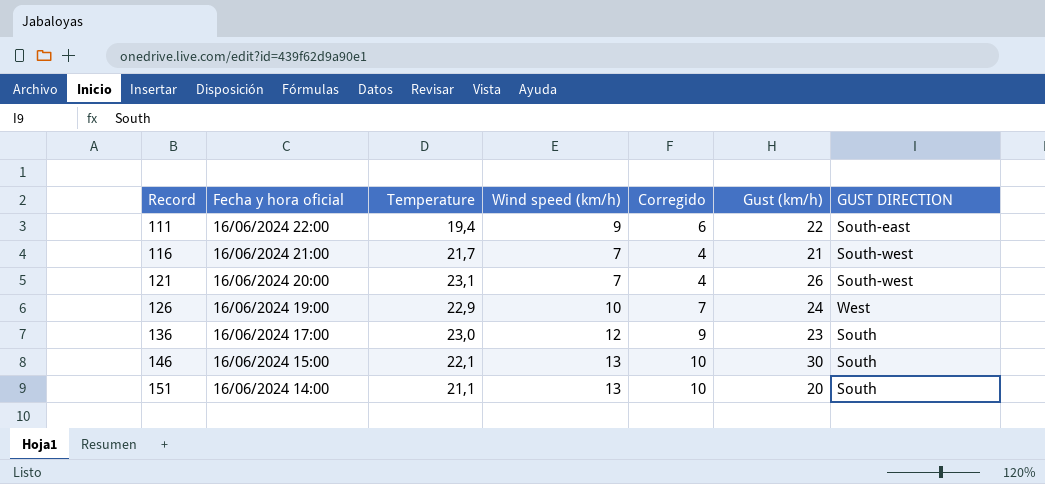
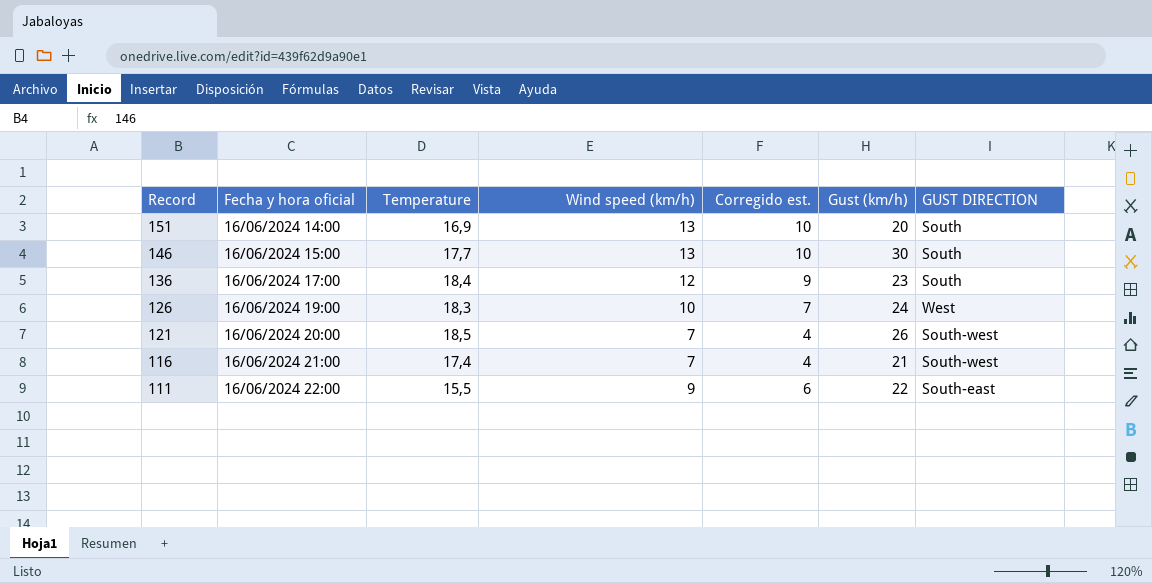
row order: Record ascending -> Record descending
column name: Corregido -> Corregido est.
151 | Temperature: 21,1 -> 16,9
146 | Temperature: 22,1 -> 17,7
136 | Temperature: 23,0 -> 18,4
126 | Temperature: 22,9 -> 18,3
121 | Temperature: 23,1 -> 18,5
116 | Temperature: 21,7 -> 17,4
111 | Temperature: 19,4 -> 15,5

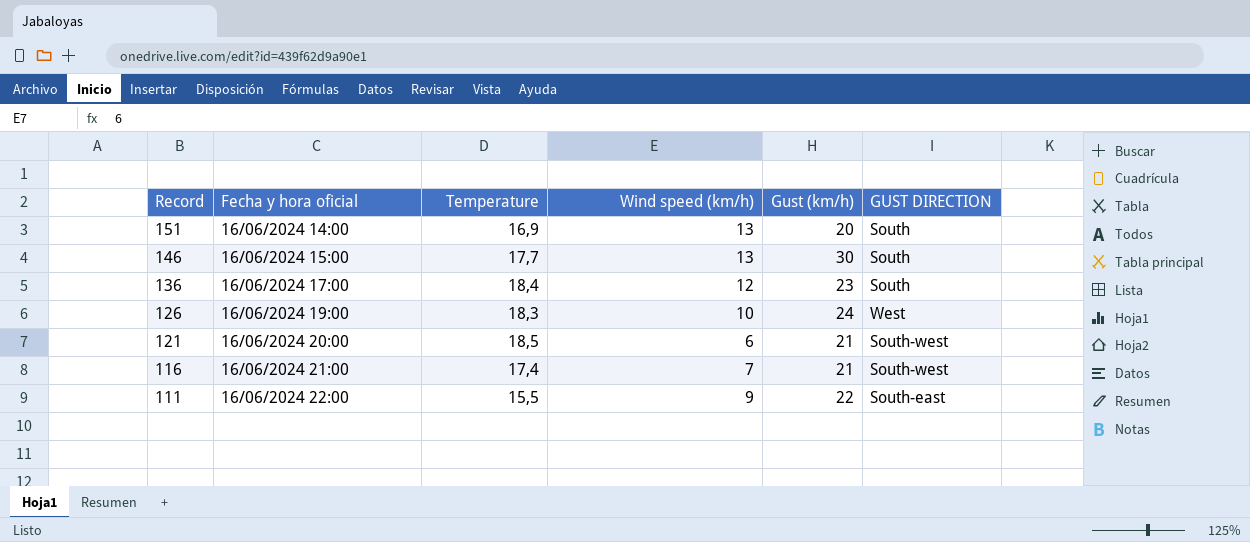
column Corregido est. | formula: [Wind speed (km/h)] - 3 -> none
121 | Wind speed (km/h): 7 -> 6
121 | Gust (km/h): 26 -> 21

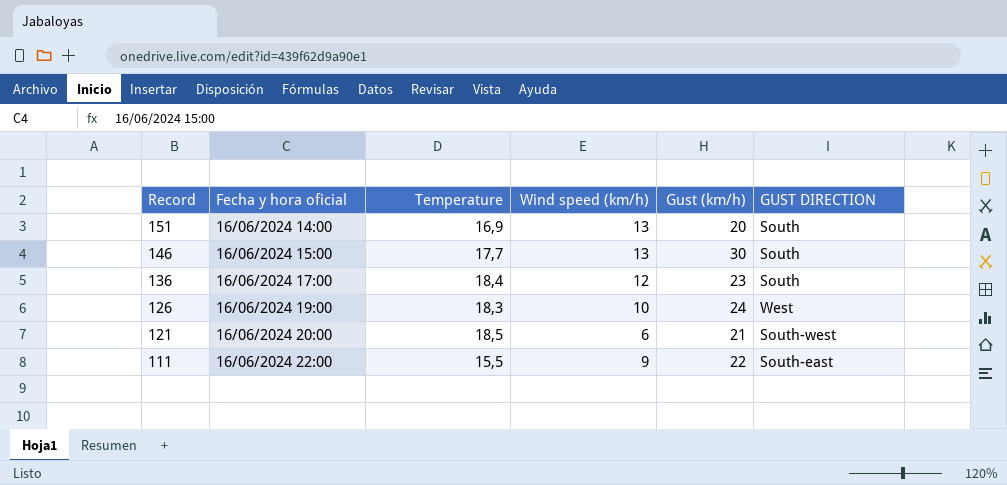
row 116: 16/06/2024 21:00 | 17,4 | 7 | 21 | South-west -> none

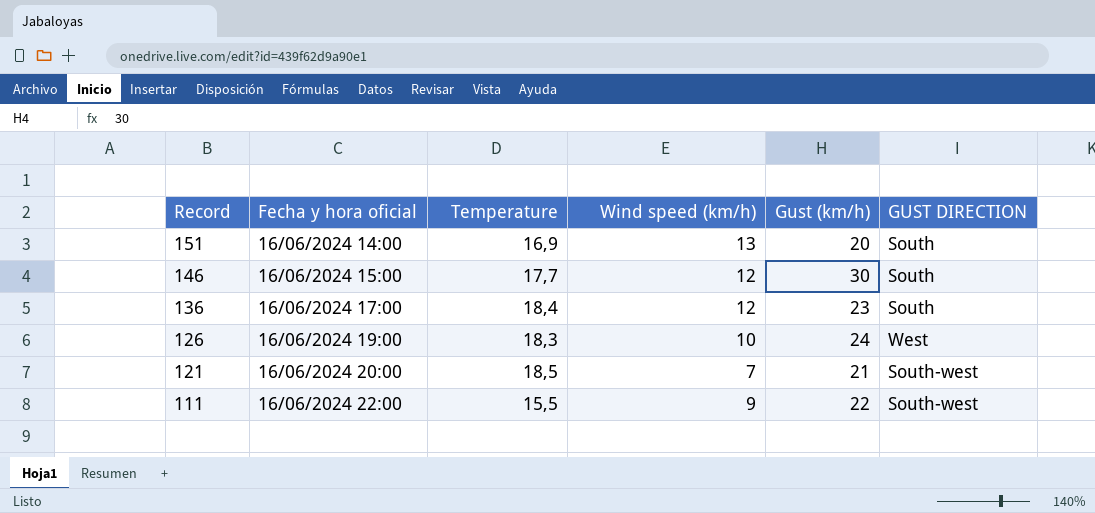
146 | Wind speed (km/h): 13 -> 12
121 | Wind speed (km/h): 6 -> 7
111 | GUST DIRECTION: South-east -> South-west

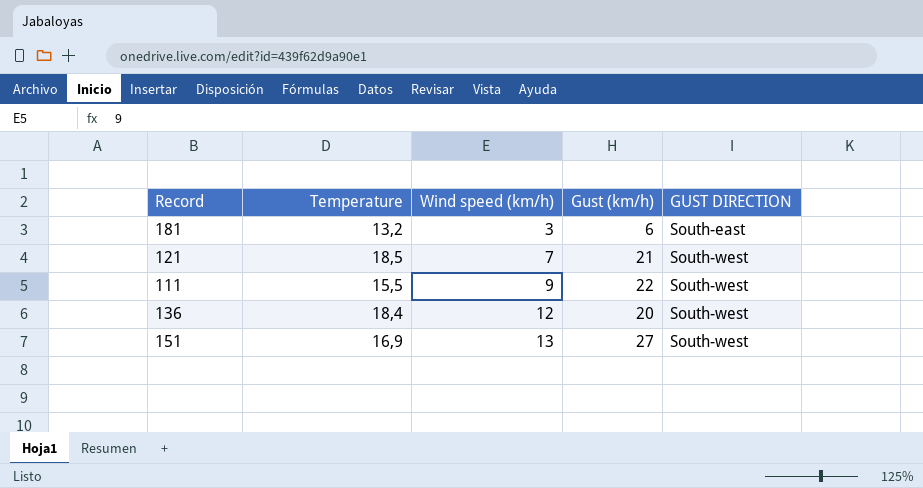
row order: Record descending -> Wind speed (km/h) ascending
column Fecha y hora oficial | position: 2 -> none
row 146: 16/06/2024 15:00 | 17,7 | 12 | 30 | South -> none
row 126: 16/06/2024 19:00 | 18,3 | 10 | 24 | West -> none
row 181: none -> 13,2 | 3 | 6 | South-east
136 | Gust (km/h): 23 -> 20
136 | GUST DIRECTION: South -> South-west
151 | Gust (km/h): 20 -> 27
151 | GUST DIRECTION: South -> South-west

